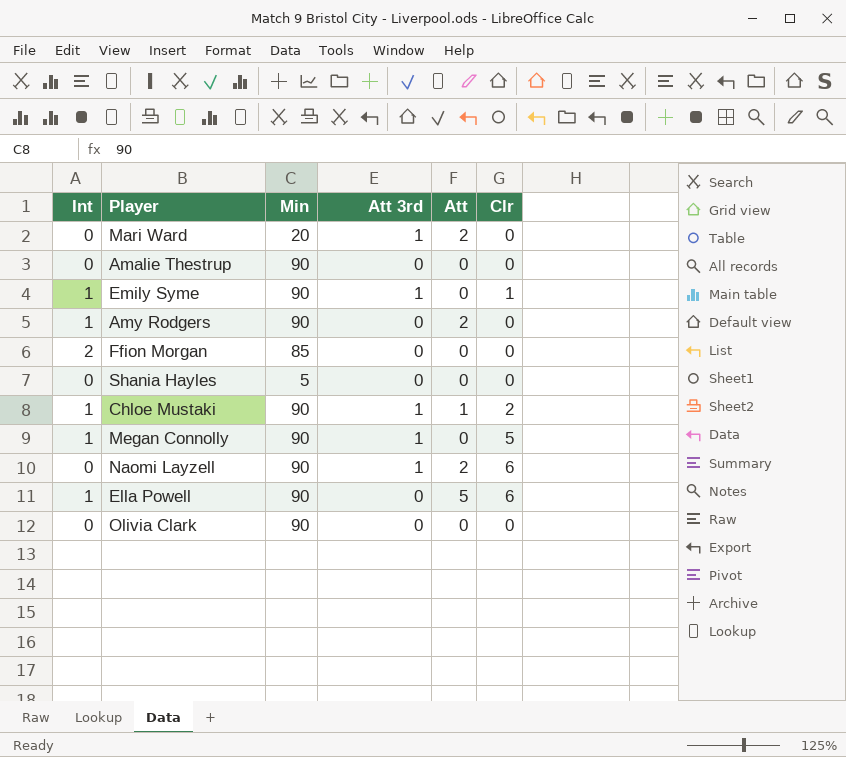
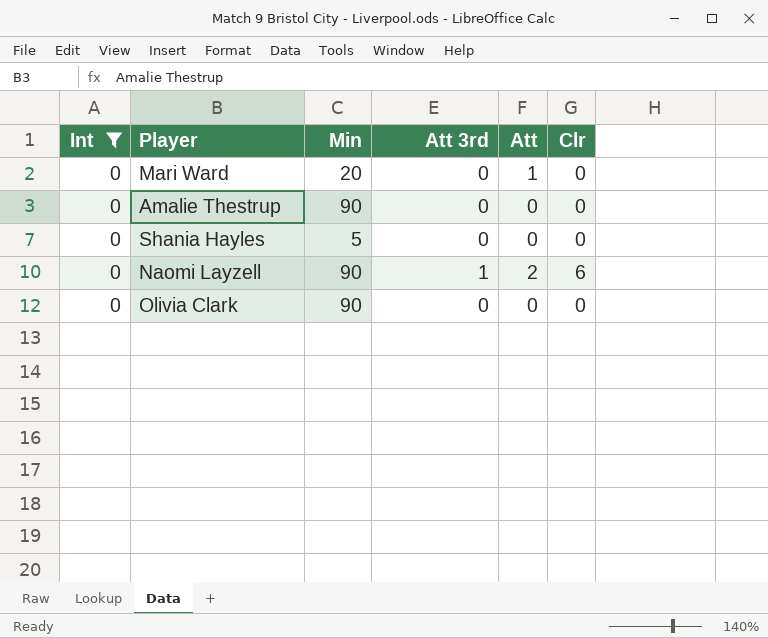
filter: none -> Int = 0
Mari Ward | Att 3rd: 1 -> 0
Mari Ward | Att: 2 -> 1

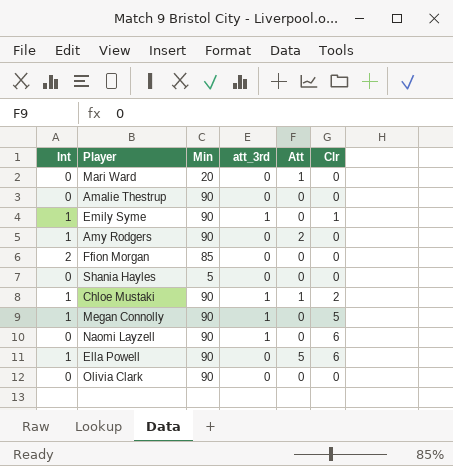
filter: Int = 0 -> none
column name: Att 3rd -> att_3rd
Naomi Layzell | Att: 2 -> 0

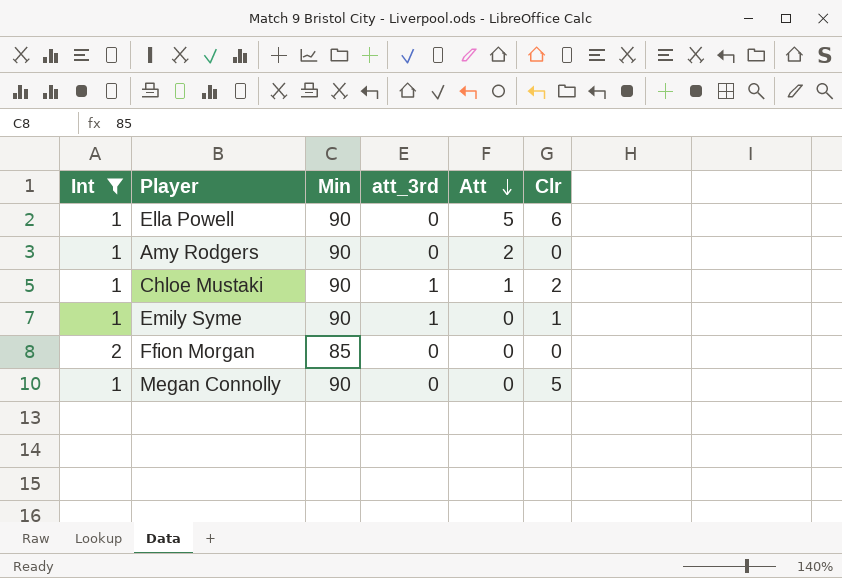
filter: none -> Int != 0
row order: none -> Att descending
Megan Connolly | att_3rd: 1 -> 0

